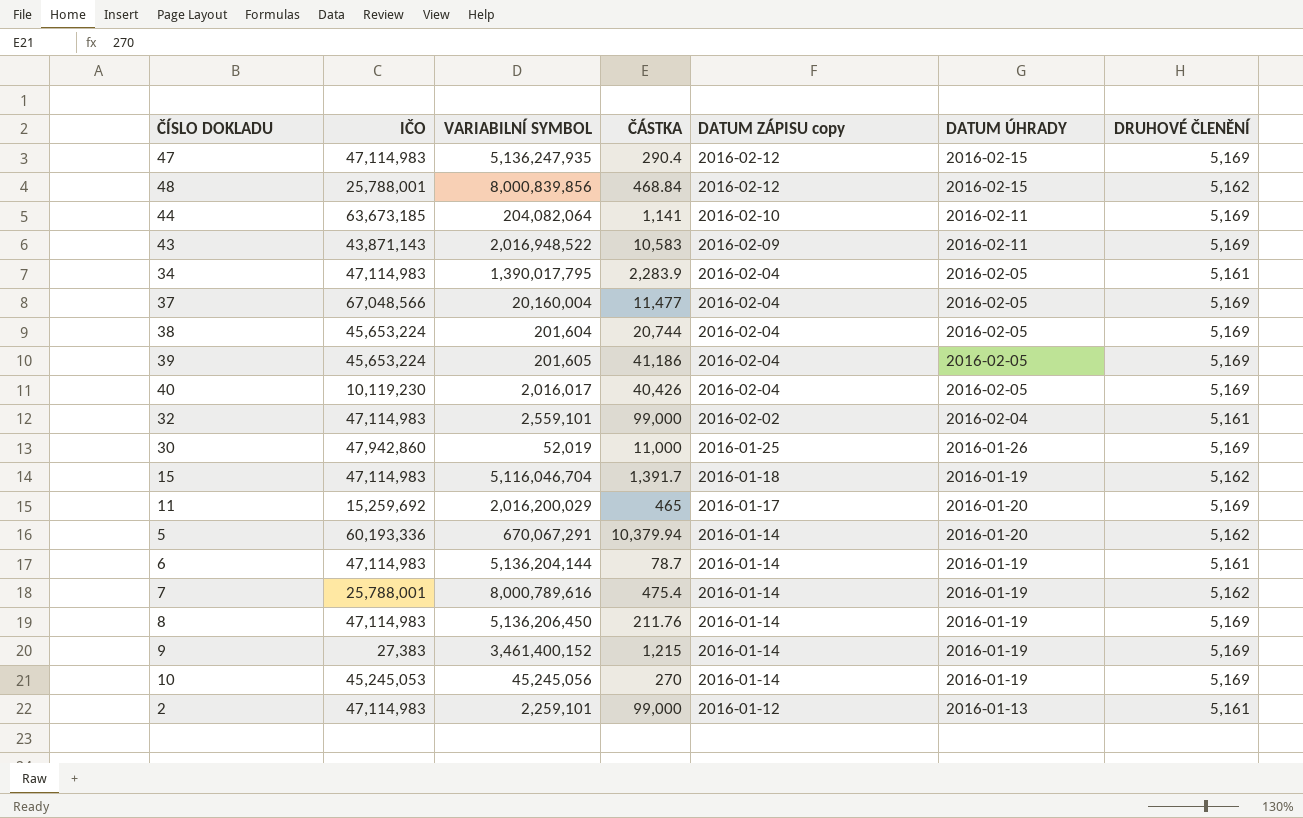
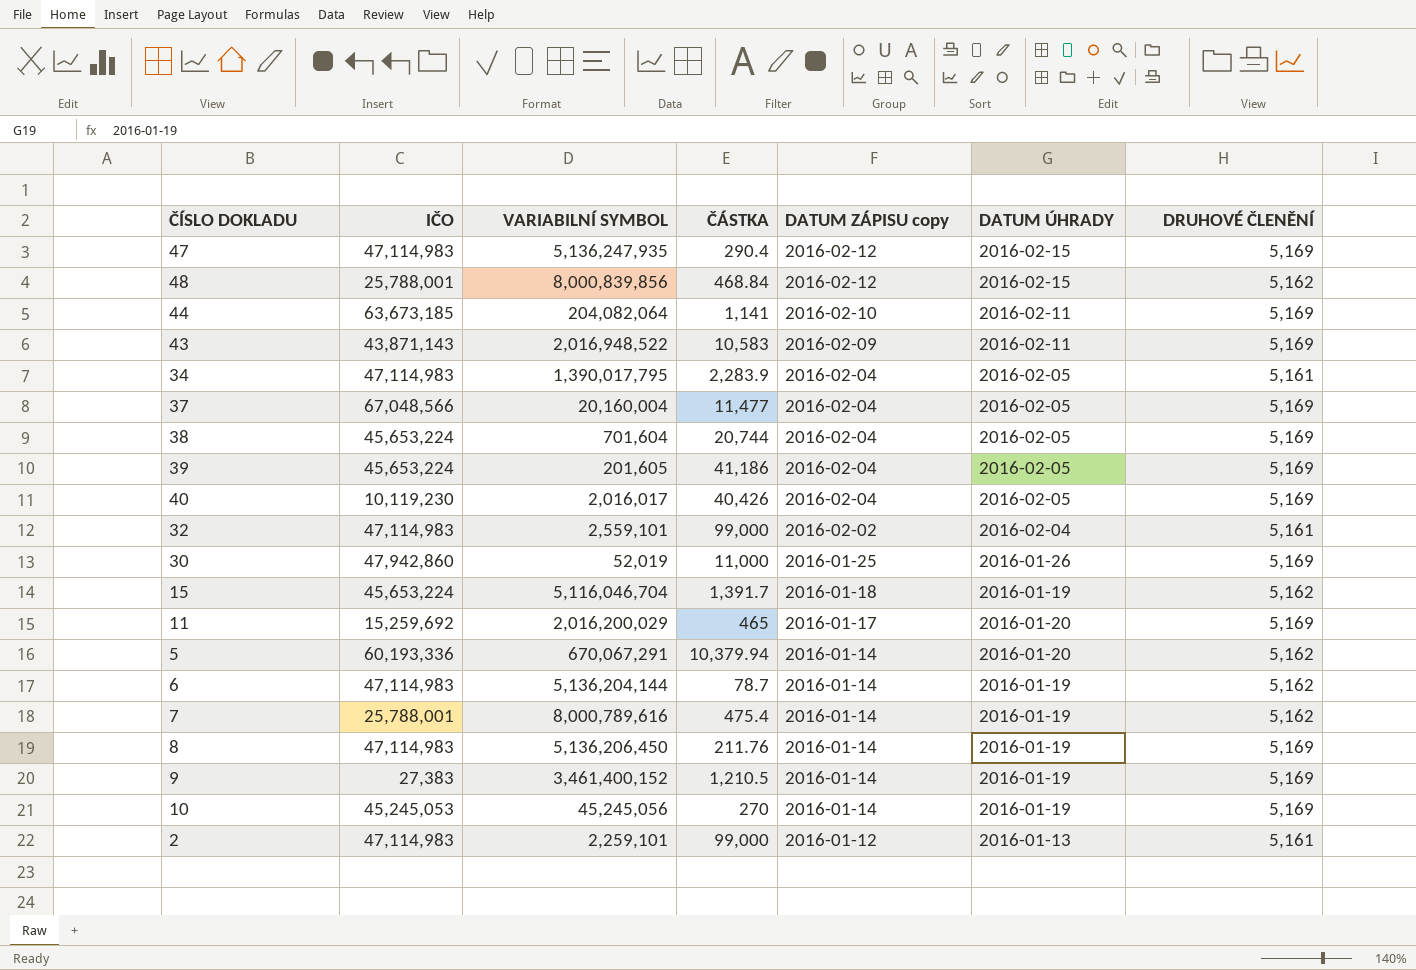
38 | VARIABILNÍ SYMBOL: 201,604 -> 701,604
15 | IČO: 47,114,983 -> 45,653,224
6 | DRUHOVÉ ČLENĚNÍ: 5,161 -> 5,162
9 | ČÁSTKA: 1,215 -> 1,210.5

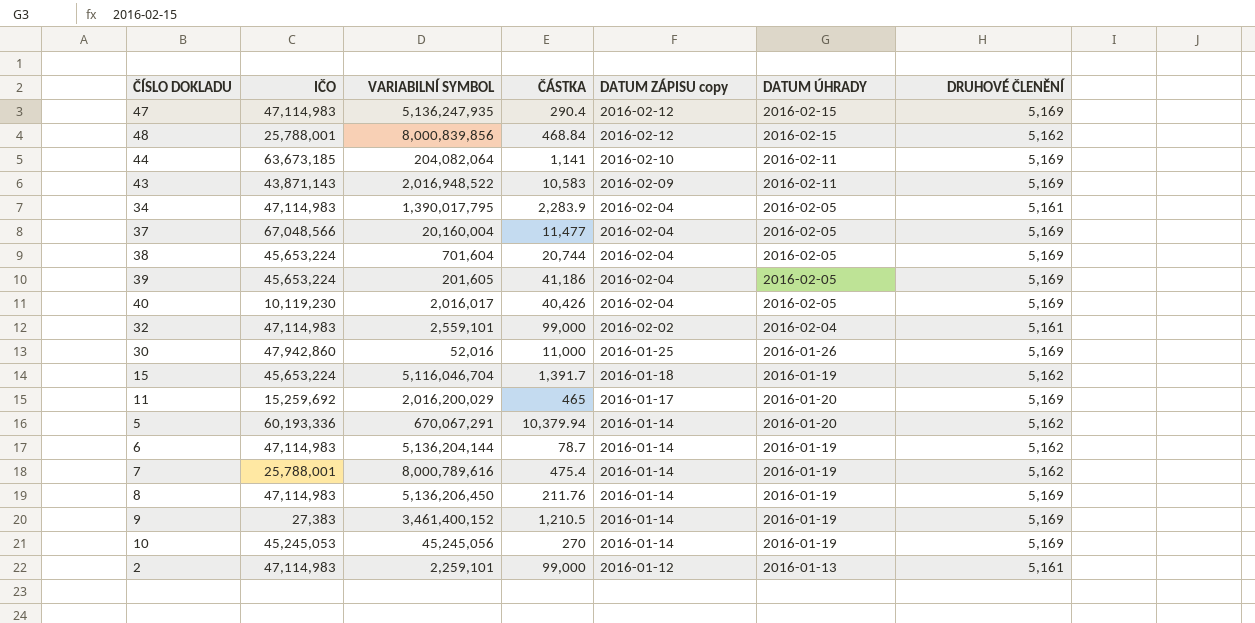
30 | VARIABILNÍ SYMBOL: 52,019 -> 52,016

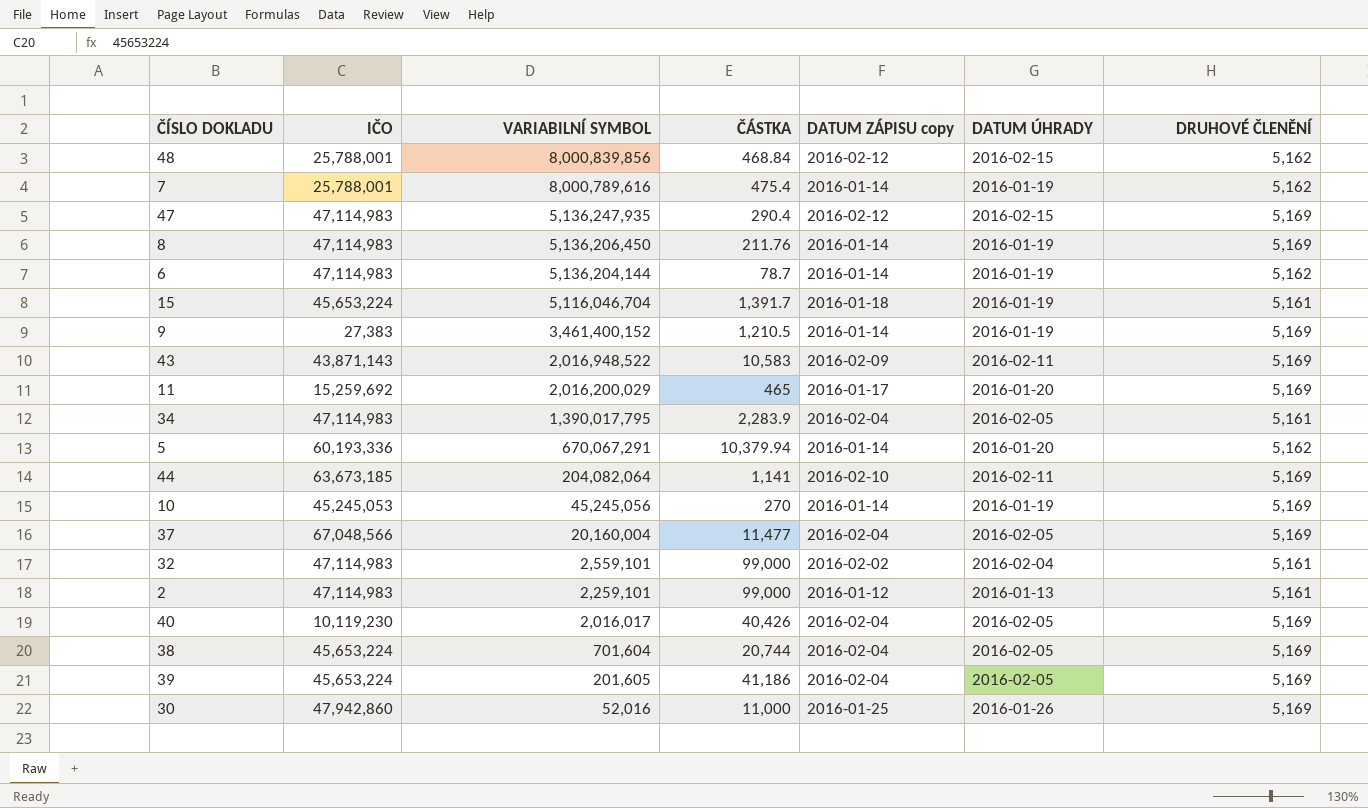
row order: DATUM ZÁPISU copy descending -> VARIABILNÍ SYMBOL descending
15 | DRUHOVÉ ČLENĚNÍ: 5,162 -> 5,161

